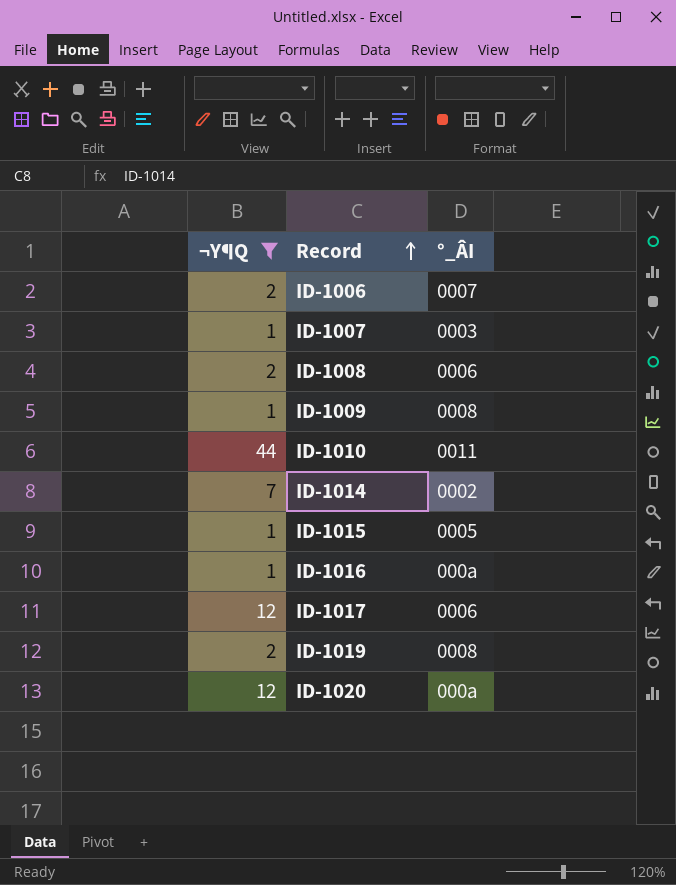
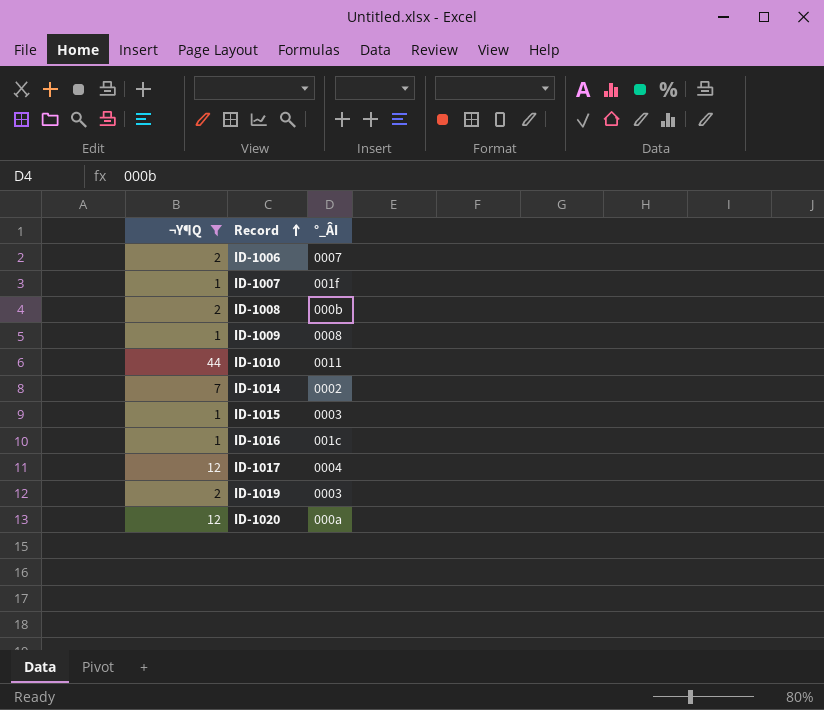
ID-1007 | °_ÂI: 0003 -> 001f
ID-1008 | °_ÂI: 0006 -> 000b
ID-1015 | °_ÂI: 0005 -> 0003
ID-1016 | °_ÂI: 000a -> 001c
ID-1017 | °_ÂI: 0006 -> 0004
ID-1019 | °_ÂI: 0008 -> 0003

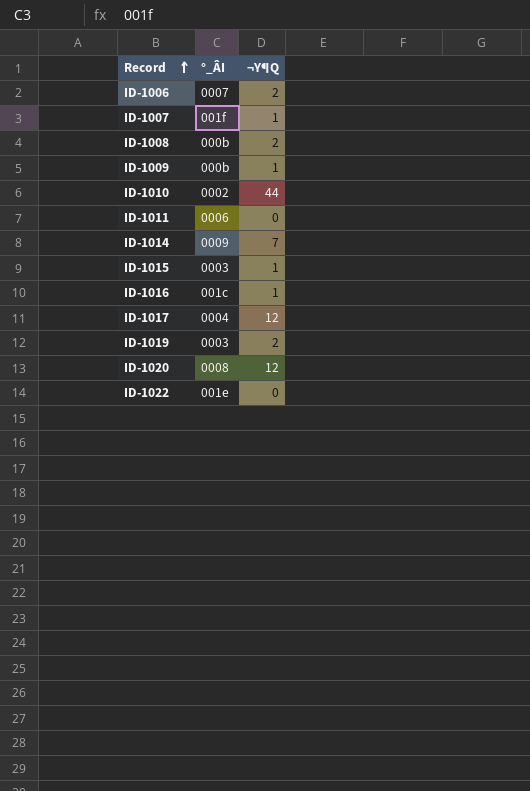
filter: ¬Y¶Q != 0 -> none
column ¬Y¶Q | position: 1 -> 3
ID-1009 | °_ÂI: 0008 -> 000b
ID-1010 | °_ÂI: 0011 -> 0002
ID-1014 | °_ÂI: 0002 -> 0009
ID-1020 | °_ÂI: 000a -> 0008

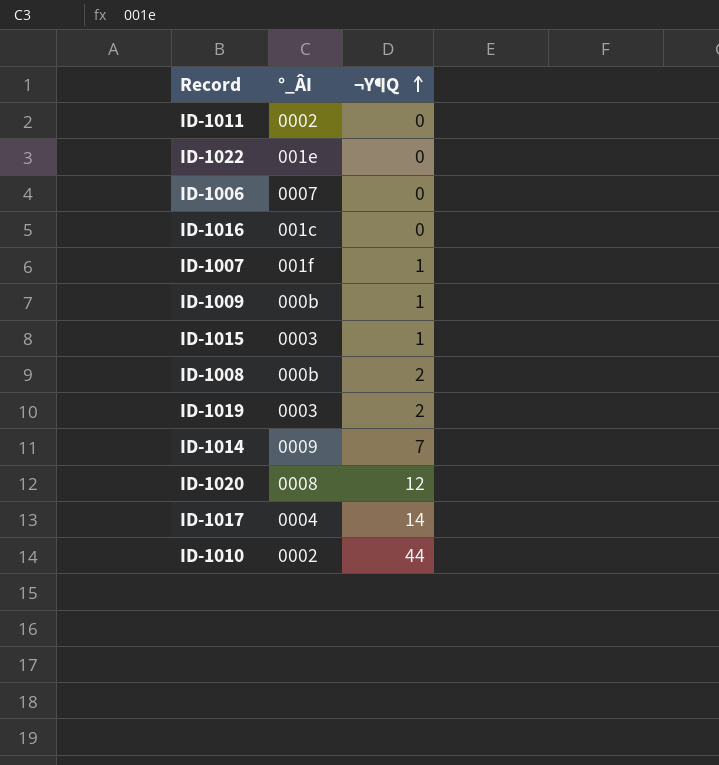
row order: Record ascending -> ¬Y¶Q ascending
ID-1011 | °_ÂI: 0006 -> 0002
ID-1006 | ¬Y¶Q: 2 -> 0
ID-1016 | ¬Y¶Q: 1 -> 0
ID-1017 | ¬Y¶Q: 12 -> 14

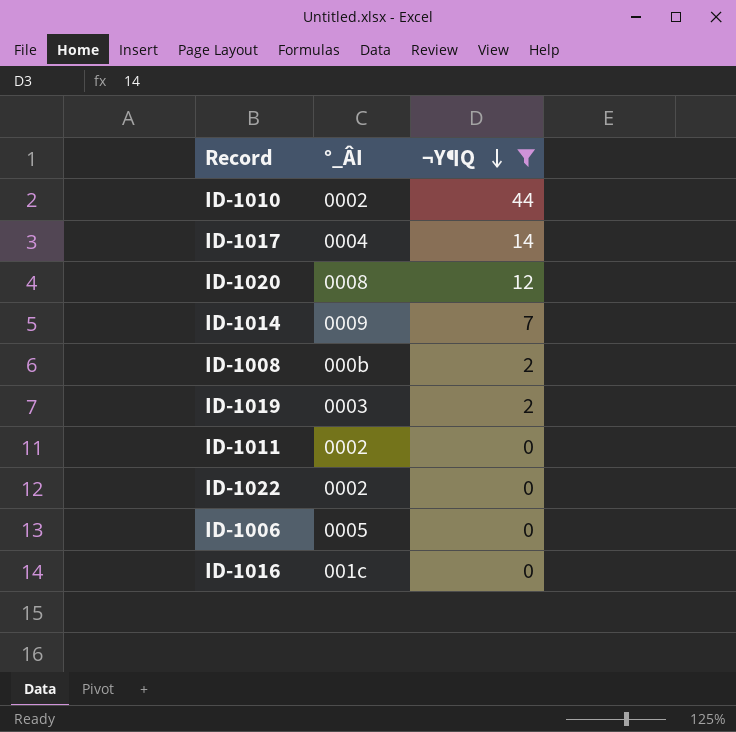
filter: none -> ¬Y¶Q != 1
row order: ¬Y¶Q ascending -> ¬Y¶Q descending
ID-1022 | °_ÂI: 001e -> 0002
ID-1006 | °_ÂI: 0007 -> 0005

